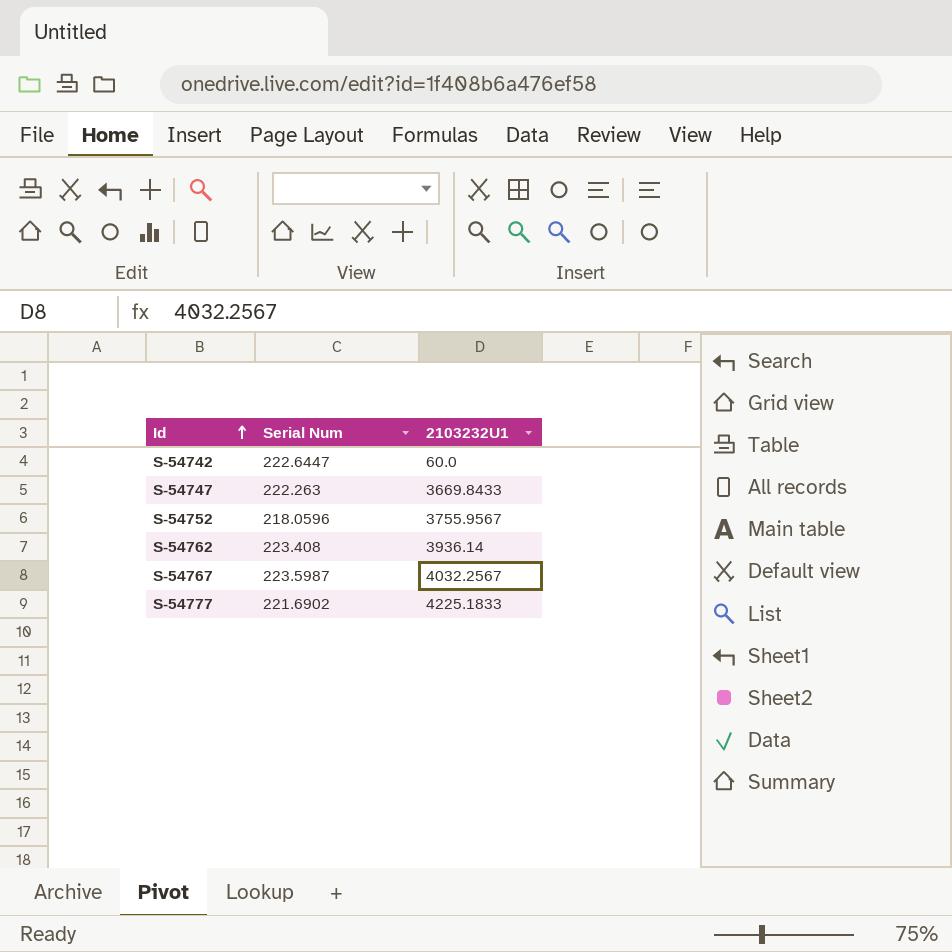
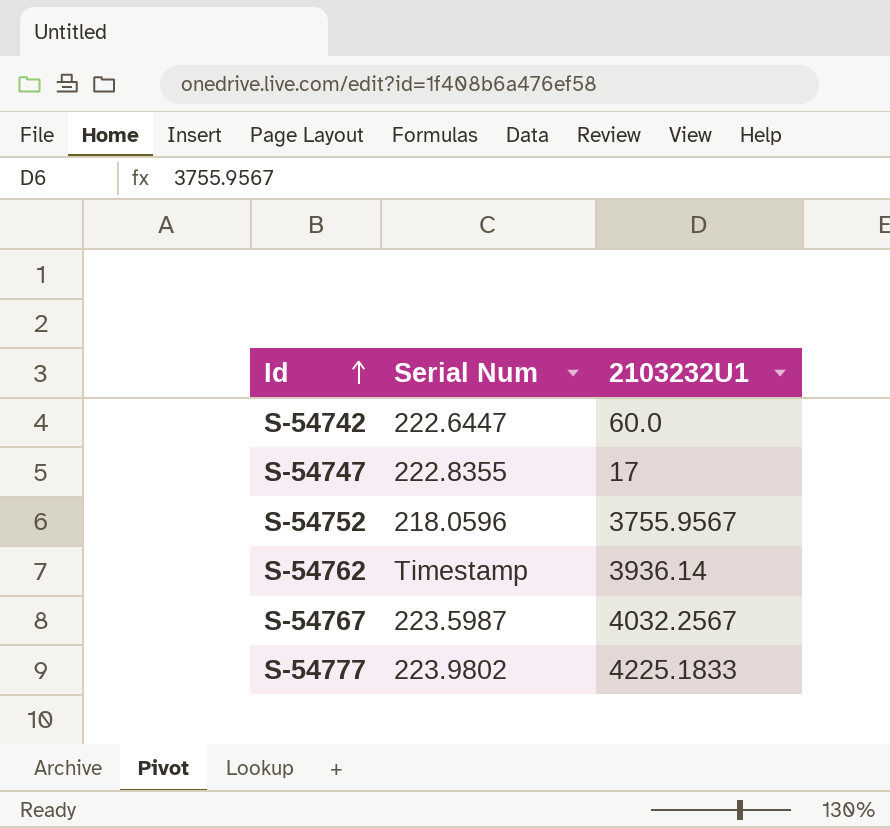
S-54747 | Serial Num: 222.263 -> 222.8355
S-54747 | 2103232U1: 3669.8433 -> 17
S-54762 | Serial Num: 223.408 -> Timestamp
S-54777 | Serial Num: 221.6902 -> 223.9802

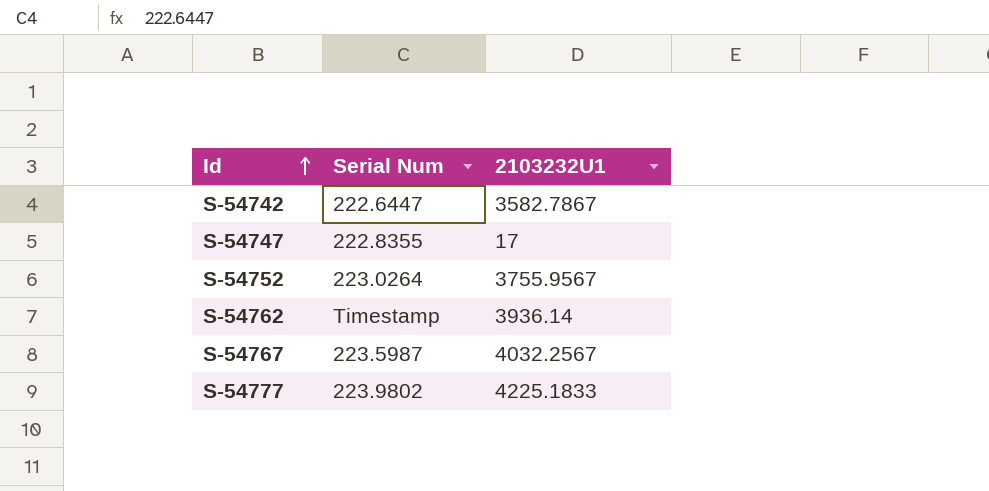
S-54742 | 2103232U1: 60.0 -> 3582.7867
S-54752 | Serial Num: 218.0596 -> 223.0264

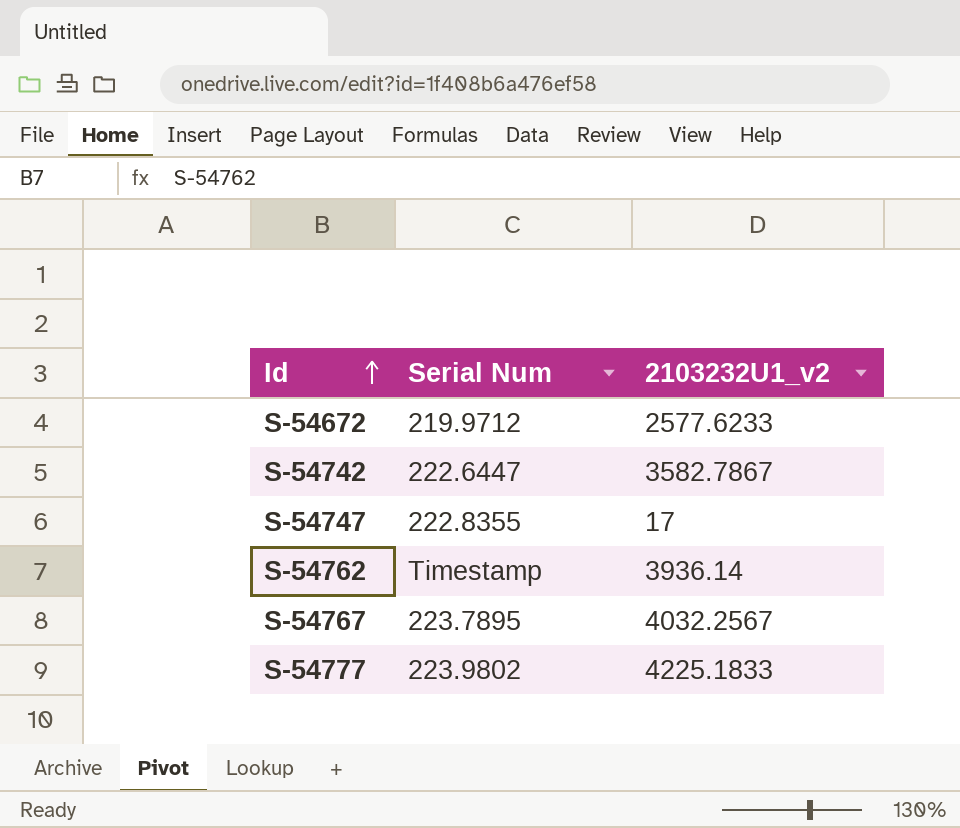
column name: 2103232U1 -> 2103232U1_v2
row S-54752: 223.0264 | 3755.9567 -> none
row S-54672: none -> 219.9712 | 2577.6233
S-54767 | Serial Num: 223.5987 -> 223.7895

